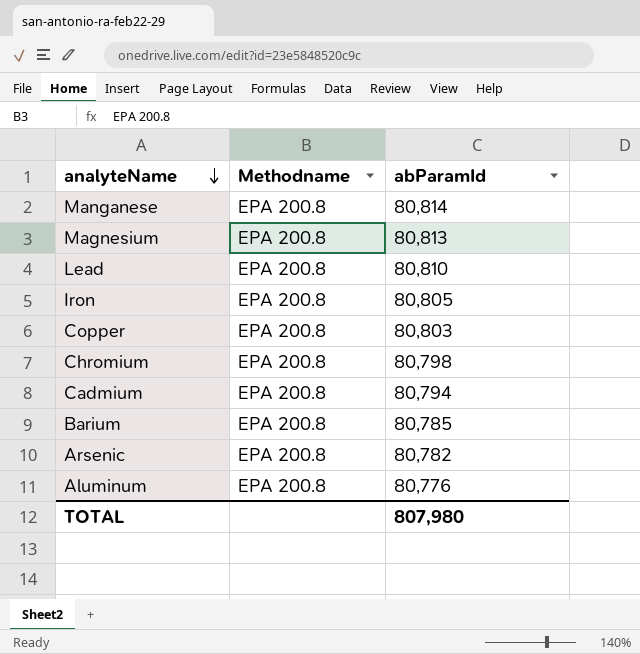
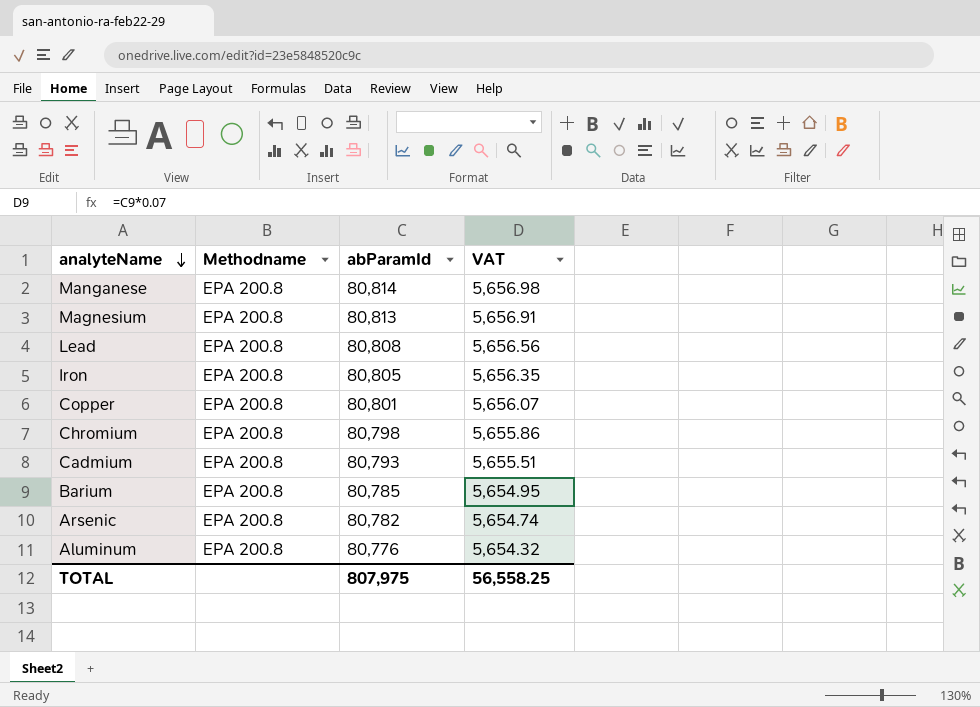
column VAT | formula: none -> [abParamId] * 0.07
Lead | abParamId: 80,810 -> 80,808
Copper | abParamId: 80,803 -> 80,801
Cadmium | abParamId: 80,794 -> 80,793
TOTAL | abParamId: 807,980 -> 807,975

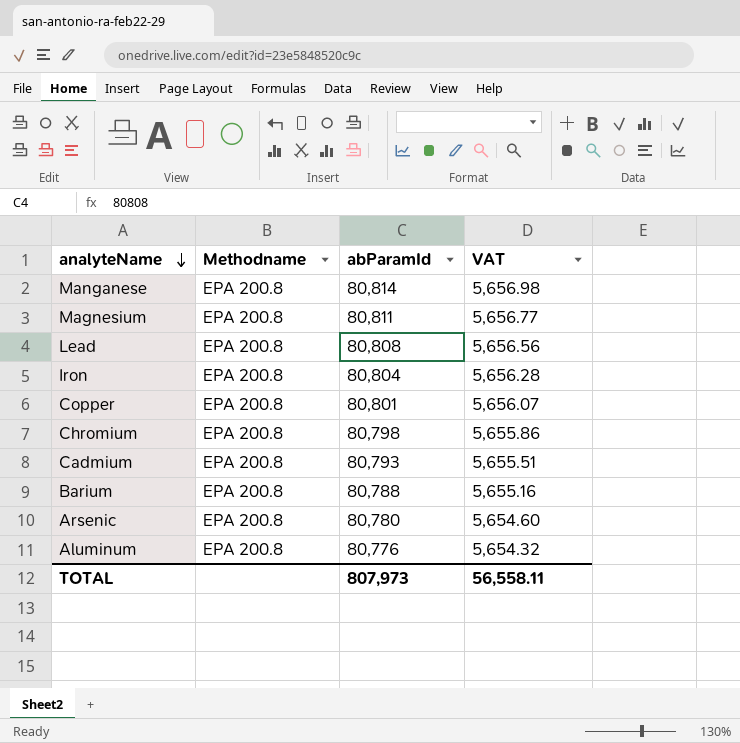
Magnesium | abParamId: 80,813 -> 80,811
Magnesium | VAT: 5,656.91 -> 5,656.77
Iron | abParamId: 80,805 -> 80,804
Iron | VAT: 5,656.35 -> 5,656.28
Barium | abParamId: 80,785 -> 80,788
Barium | VAT: 5,654.95 -> 5,655.16
Arsenic | abParamId: 80,782 -> 80,780
Arsenic | VAT: 5,654.74 -> 5,654.60
TOTAL | abParamId: 807,975 -> 807,973
TOTAL | VAT: 56,558.25 -> 56,558.11

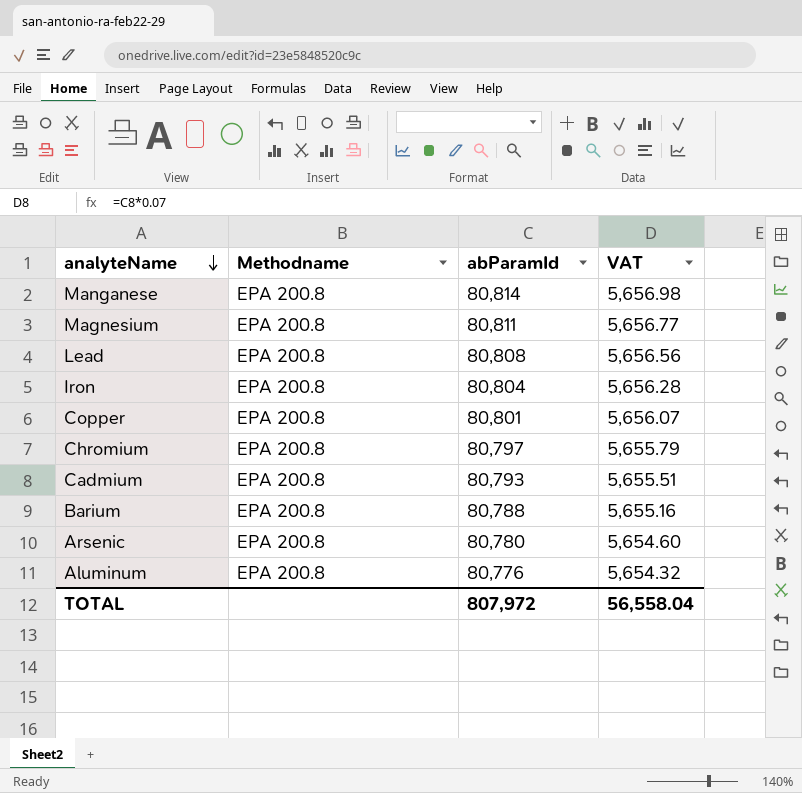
Chromium | abParamId: 80,798 -> 80,797
Chromium | VAT: 5,655.86 -> 5,655.79
TOTAL | abParamId: 807,973 -> 807,972
TOTAL | VAT: 56,558.11 -> 56,558.04

